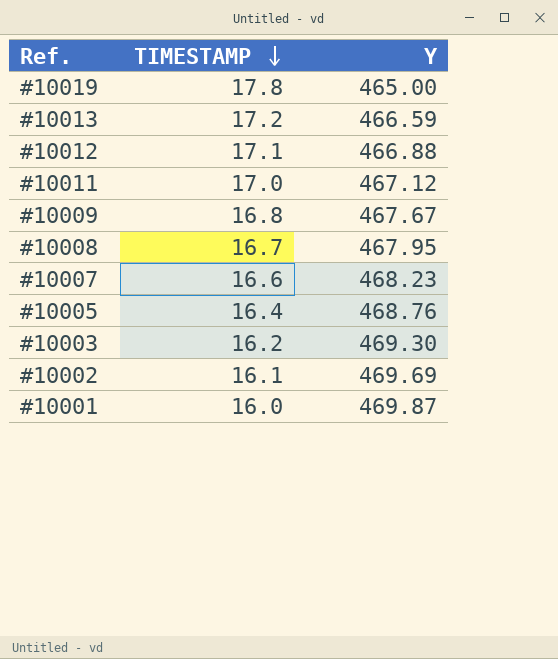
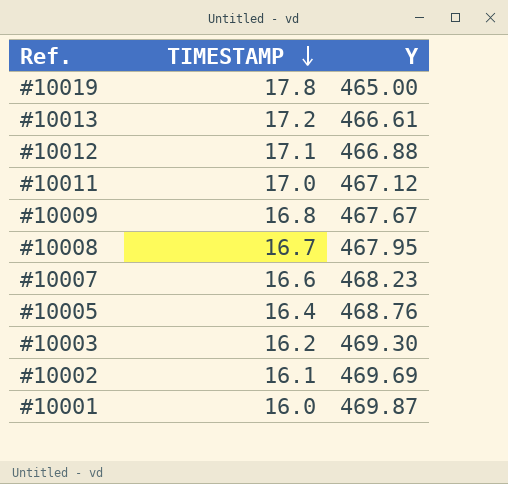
#10013 | Y: 466.59 -> 466.61

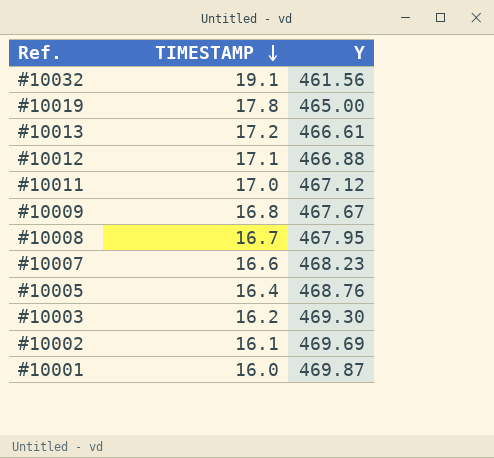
row #10032: none -> 19.1 | 461.56

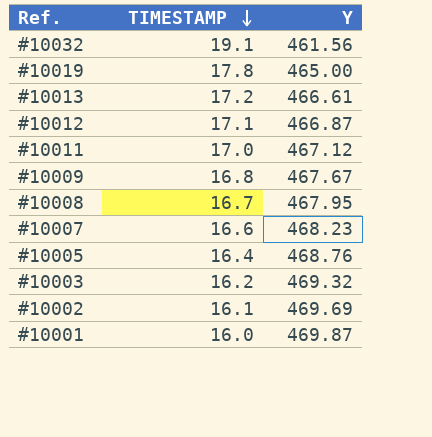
#10012 | Y: 466.88 -> 466.87
#10003 | Y: 469.30 -> 469.32

